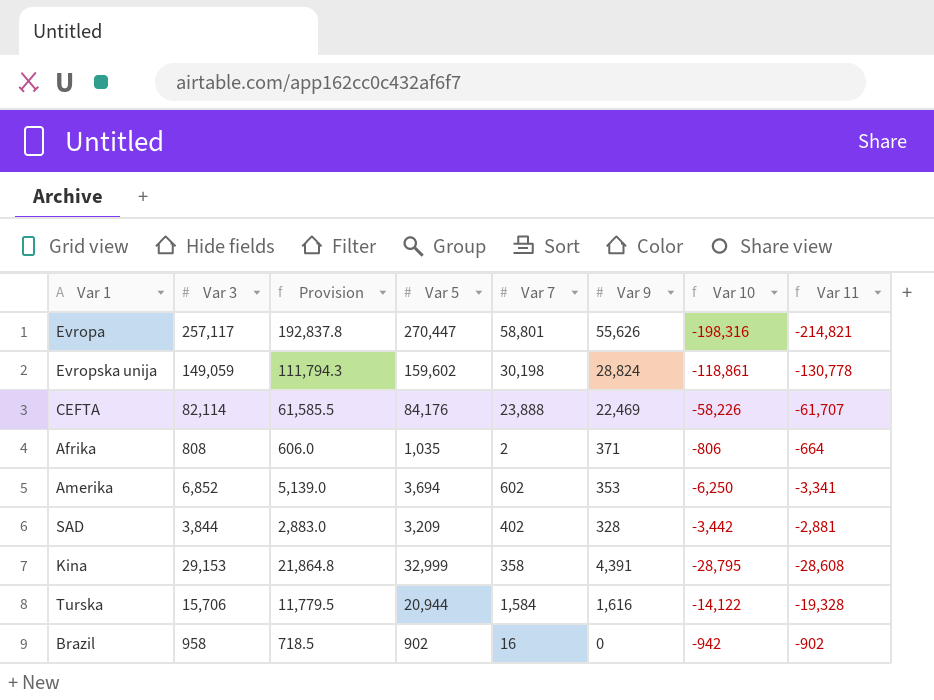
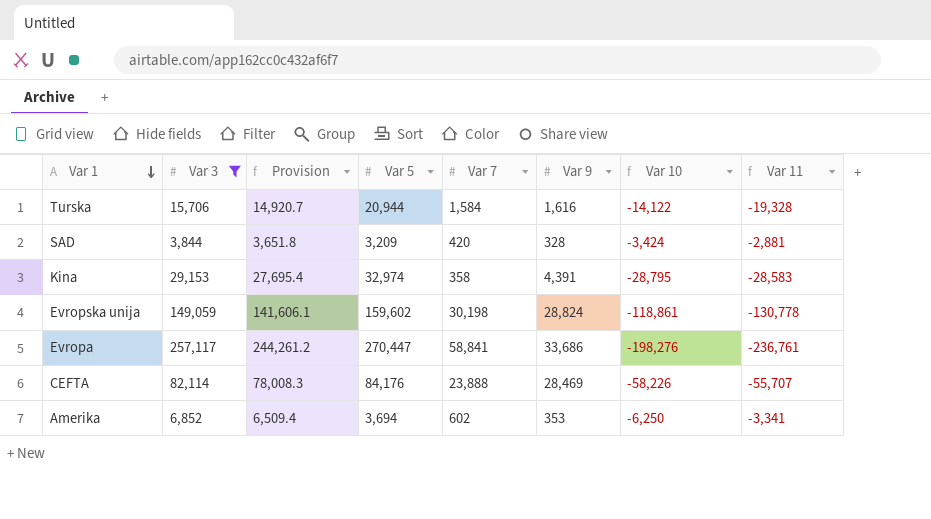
filter: none -> Var 3 >= 3,844
row order: none -> Var 1 descending
column Provision | formula: [Var 3] * 0.75 -> [Var 3] * 0.95
SAD | Var 7: 402 -> 420
SAD | Var 10: -3,442 -> -3,424
Kina | Var 5: 32,999 -> 32,974
Kina | Var 11: -28,608 -> -28,583
Evropa | Var 7: 58,801 -> 58,841
Evropa | Var 9: 55,626 -> 33,686
Evropa | Var 10: -198,316 -> -198,276
Evropa | Var 11: -214,821 -> -236,761
CEFTA | Var 9: 22,469 -> 28,469
CEFTA | Var 11: -61,707 -> -55,707

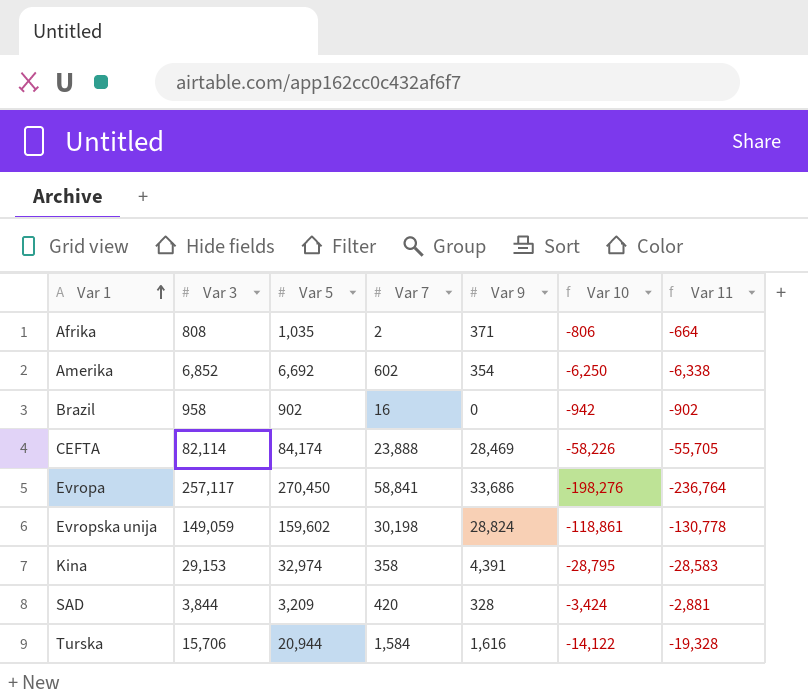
filter: Var 3 >= 3,844 -> none
row order: Var 1 descending -> Var 1 ascending
column Provision | formula: [Var 3] * 0.95 -> none
Amerika | Var 5: 3,694 -> 6,692
Amerika | Var 9: 353 -> 354
Amerika | Var 11: -3,341 -> -6,338
CEFTA | Var 5: 84,176 -> 84,174
CEFTA | Var 11: -55,707 -> -55,705
Evropa | Var 5: 270,447 -> 270,450
Evropa | Var 11: -236,761 -> -236,764

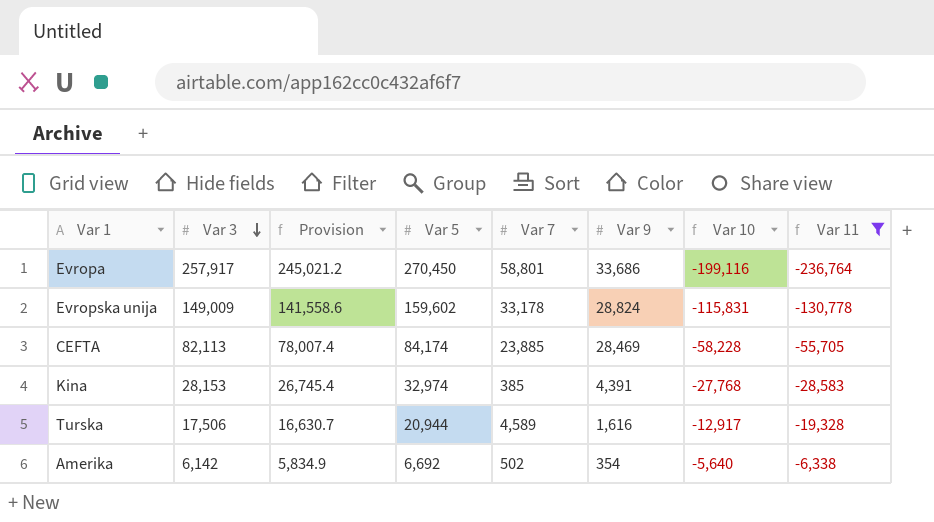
filter: none -> Var 11 <= -6,338
row order: Var 1 ascending -> Var 3 descending
column Provision | formula: none -> [Var 3] * 0.95
Evropa | Var 3: 257,117 -> 257,917
Evropa | Var 7: 58,841 -> 58,801
Evropa | Var 10: -198,276 -> -199,116
Evropska unija | Var 3: 149,059 -> 149,009
Evropska unija | Var 7: 30,198 -> 33,178
Evropska unija | Var 10: -118,861 -> -115,831
CEFTA | Var 3: 82,114 -> 82,113
CEFTA | Var 7: 23,888 -> 23,885
CEFTA | Var 10: -58,226 -> -58,228
Kina | Var 3: 29,153 -> 28,153
Kina | Var 7: 358 -> 385
Kina | Var 10: -28,795 -> -27,768
Turska | Var 3: 15,706 -> 17,506
Turska | Var 7: 1,584 -> 4,589
Turska | Var 10: -14,122 -> -12,917
Amerika | Var 3: 6,852 -> 6,142
Amerika | Var 7: 602 -> 502
Amerika | Var 10: -6,250 -> -5,640

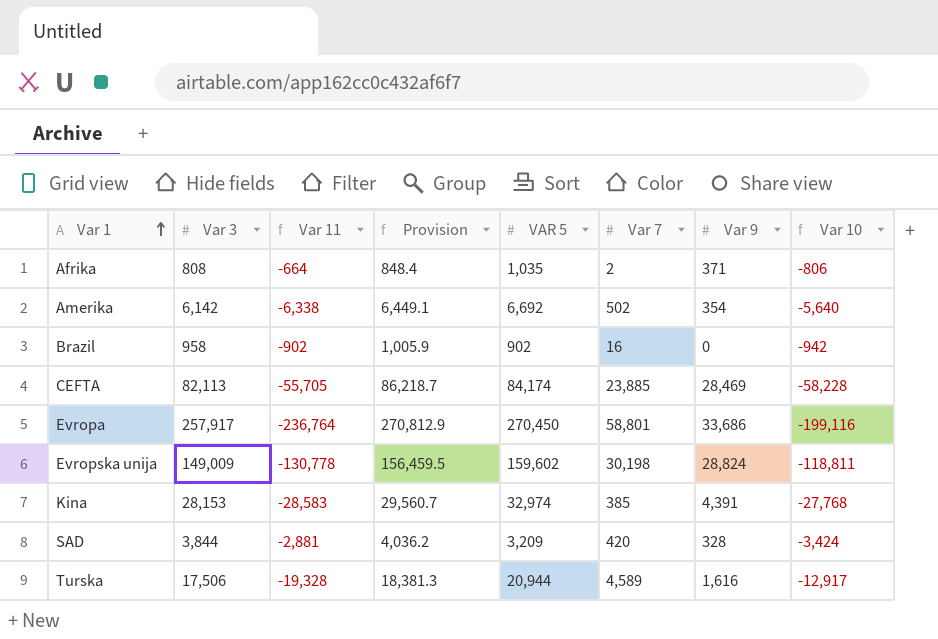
filter: Var 11 <= -6,338 -> none
row order: Var 3 descending -> Var 1 ascending
column Var 11 | position: 8 -> 3
column Provision | formula: [Var 3] * 0.95 -> [Var 3] * 1.05
column name: Var 5 -> VAR 5
Evropska unija | Var 7: 33,178 -> 30,198
Evropska unija | Var 10: -115,831 -> -118,811

